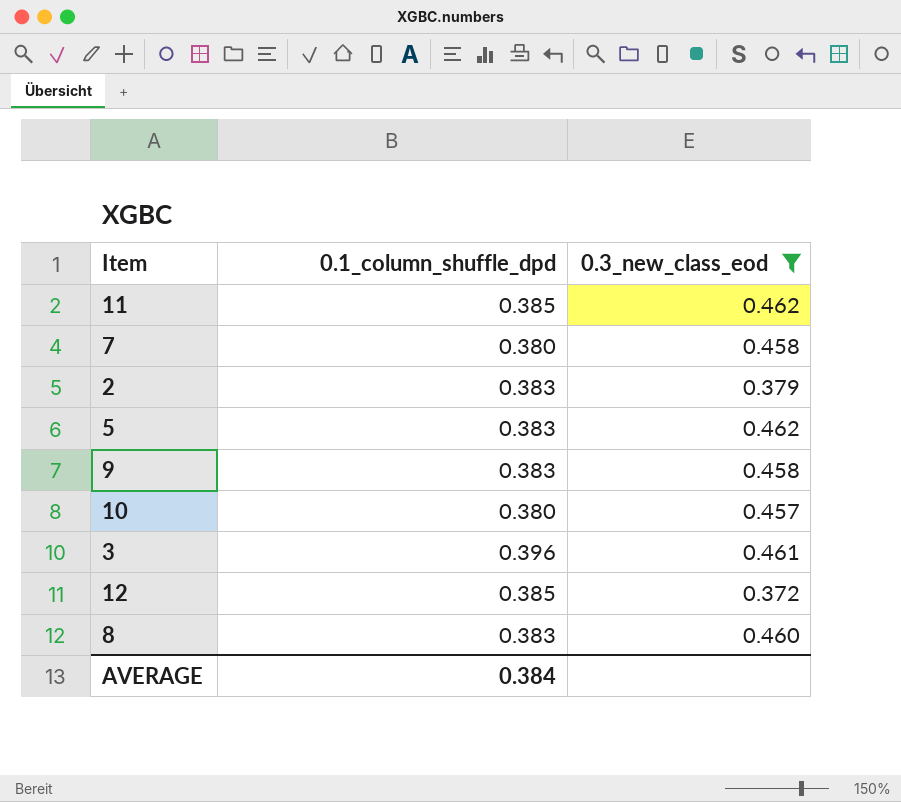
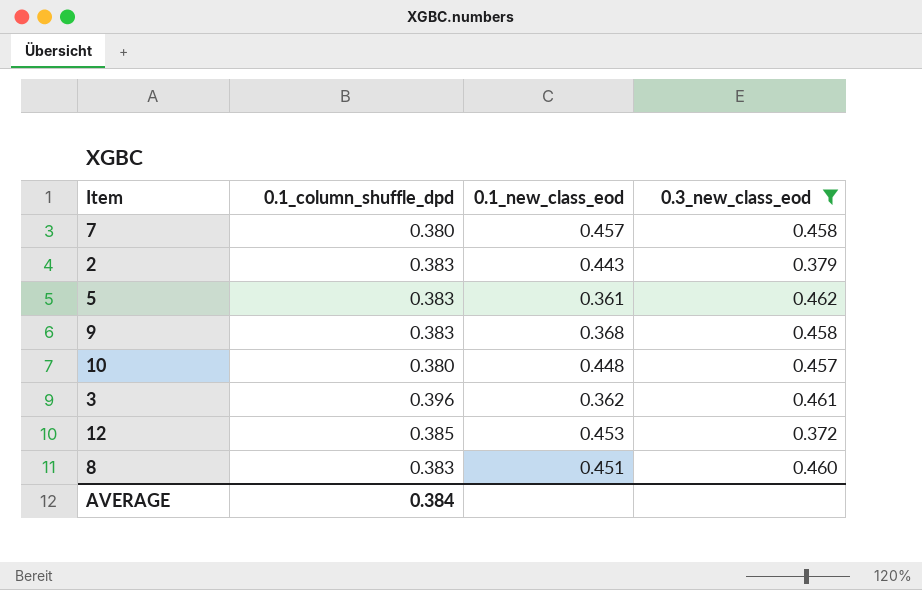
column 0.1_new_class_eod | position: none -> 3
row 11: 0.385 | 0.462 -> none

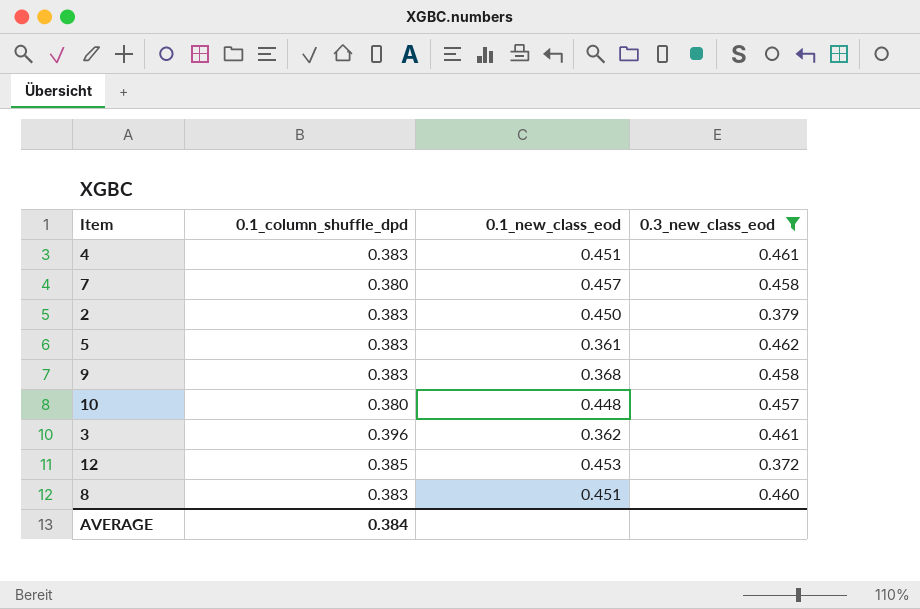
row 4: none -> 0.383 | 0.451 | 0.461
2 | 0.1_new_class_eod: 0.443 -> 0.450

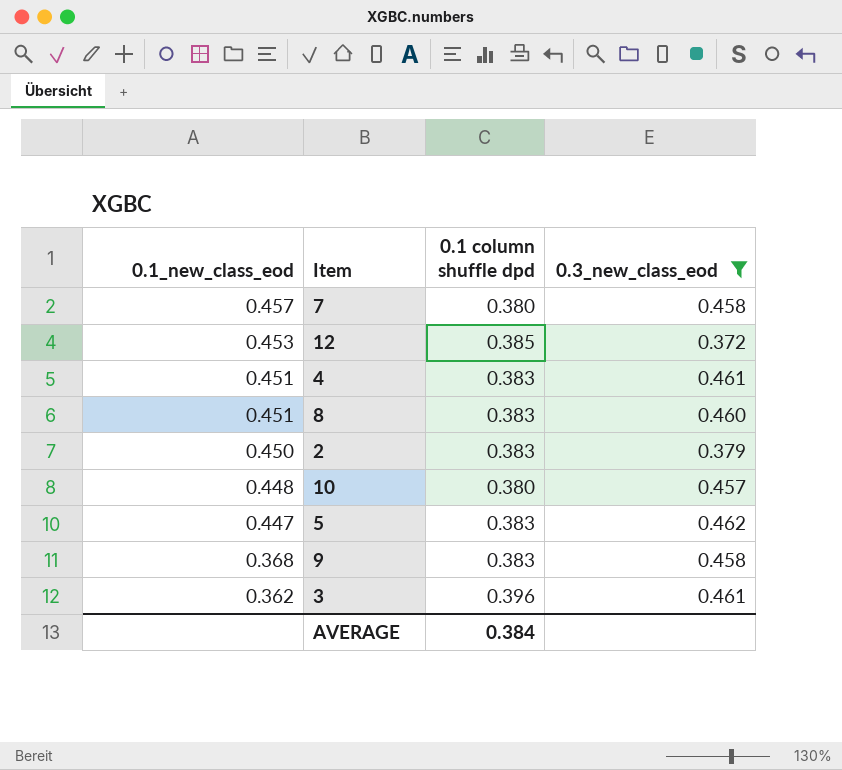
row order: none -> 0.1_new_class_eod descending
column 0.1_new_class_eod | position: 3 -> 1
column name: 0.1_column_shuffle_dpd -> 0.1 column shuffle dpd
5 | 0.1_new_class_eod: 0.361 -> 0.447

